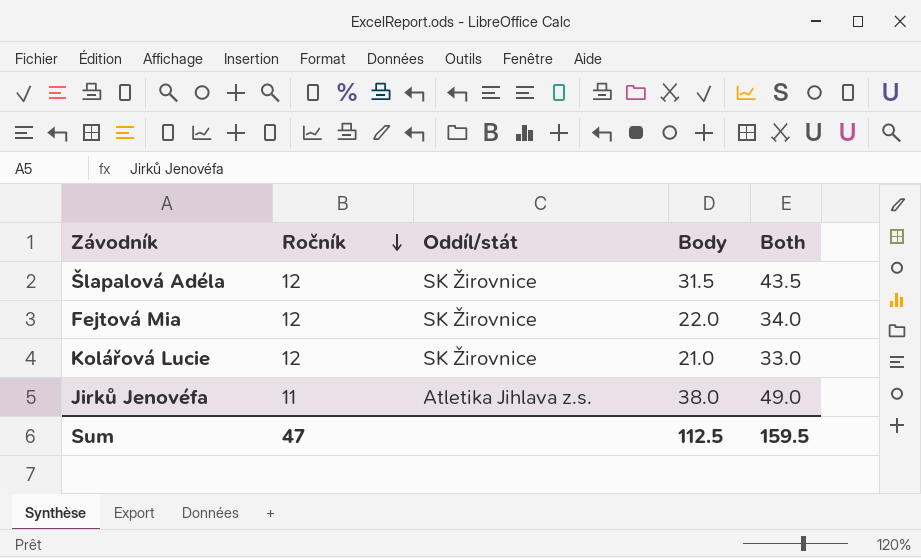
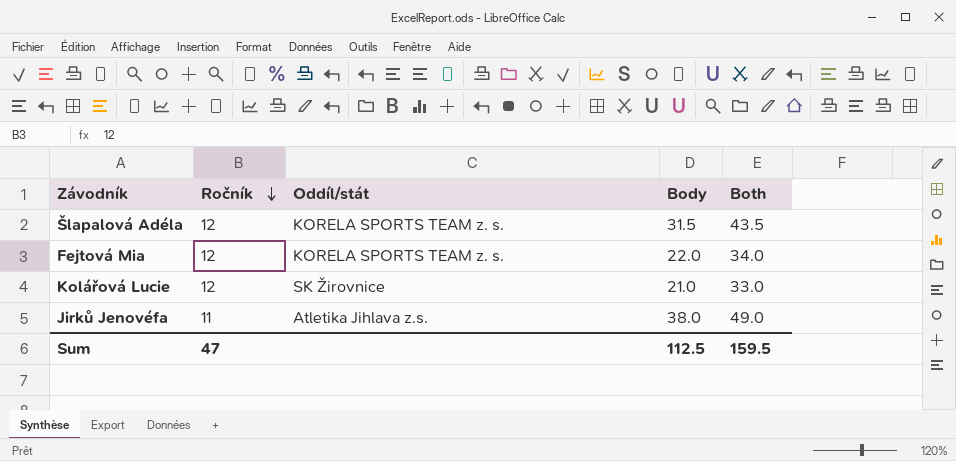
Šlapalová Adéla | Oddíl/stát: SK Žirovnice -> KORELA SPORTS TEAM z. s.
Fejtová Mia | Oddíl/stát: SK Žirovnice -> KORELA SPORTS TEAM z. s.

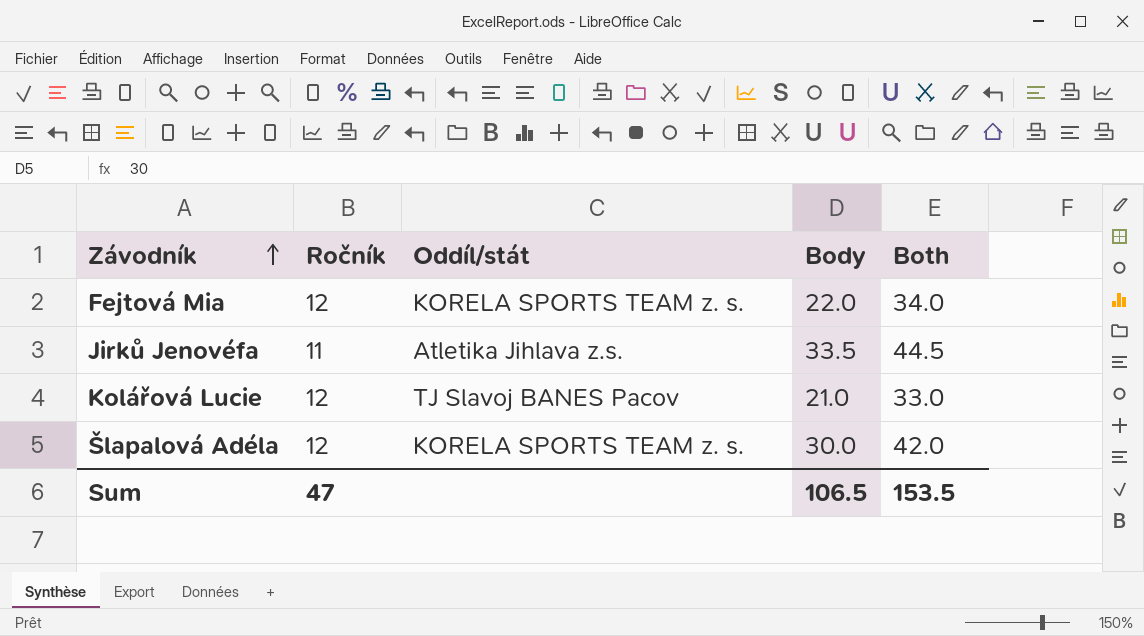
row order: Ročník descending -> Závodník ascending
Jirků Jenovéfa | Body: 38.0 -> 33.5
Jirků Jenovéfa | Both: 49.0 -> 44.5
Kolářová Lucie | Oddíl/stát: SK Žirovnice -> TJ Slavoj BANES Pacov
Šlapalová Adéla | Body: 31.5 -> 30.0
Šlapalová Adéla | Both: 43.5 -> 42.0
Sum | Body: 112.5 -> 106.5
Sum | Both: 159.5 -> 153.5

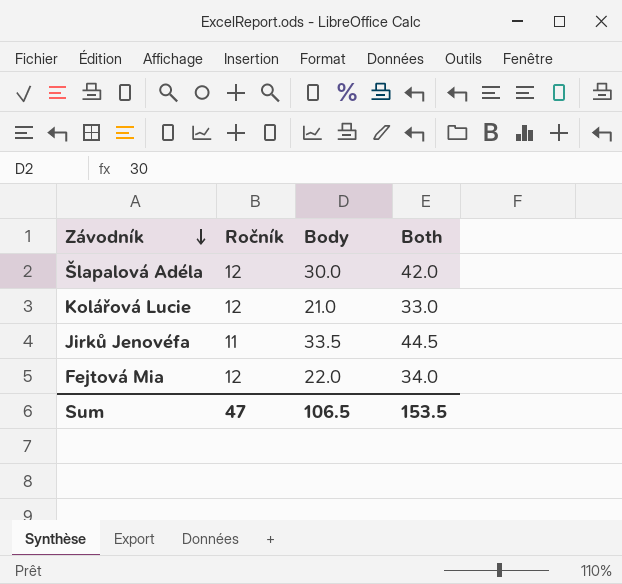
row order: Závodník ascending -> Závodník descending
column Oddíl/stát | position: 3 -> none

